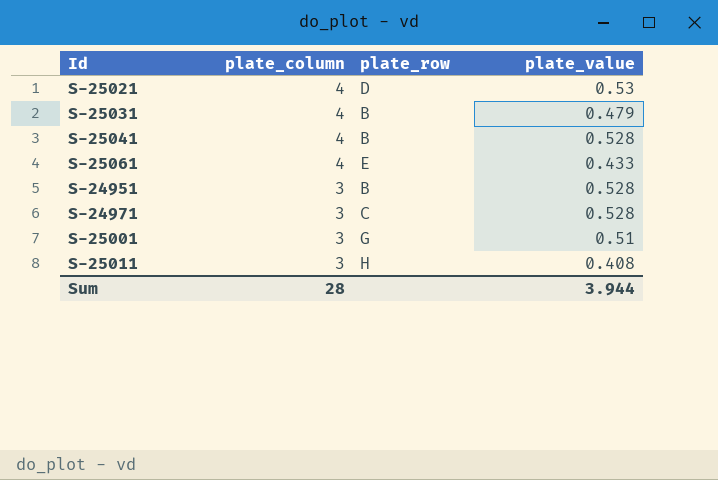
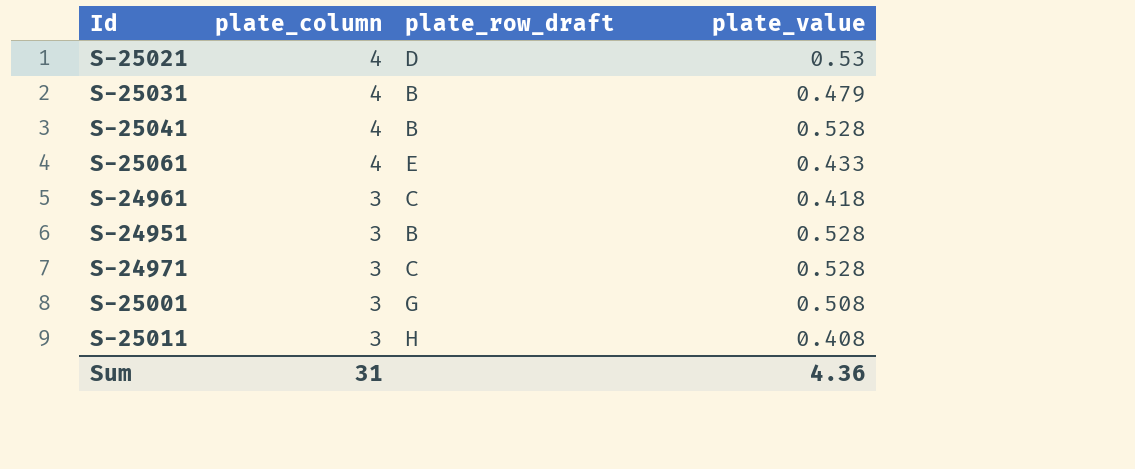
column name: plate_row -> plate_row_draft
row S-24961: none -> 3 | C | 0.418
S-25001 | plate_value: 0.51 -> 0.508
Sum | plate_column: 28 -> 31
Sum | plate_value: 3.944 -> 4.36

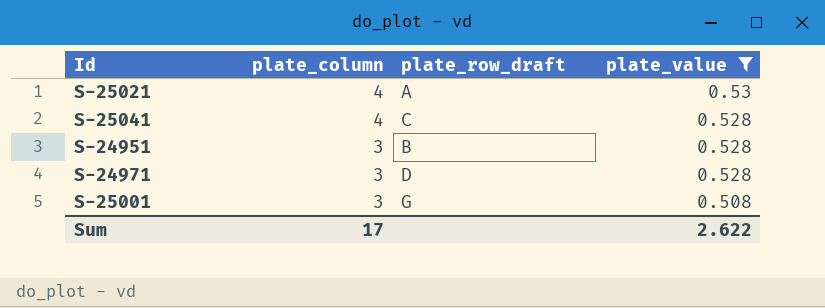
filter: none -> plate_value >= 0.508
S-25021 | plate_row_draft: D -> A
S-25041 | plate_row_draft: B -> C
S-24971 | plate_row_draft: C -> D
Sum | plate_column: 31 -> 17
Sum | plate_value: 4.36 -> 2.622

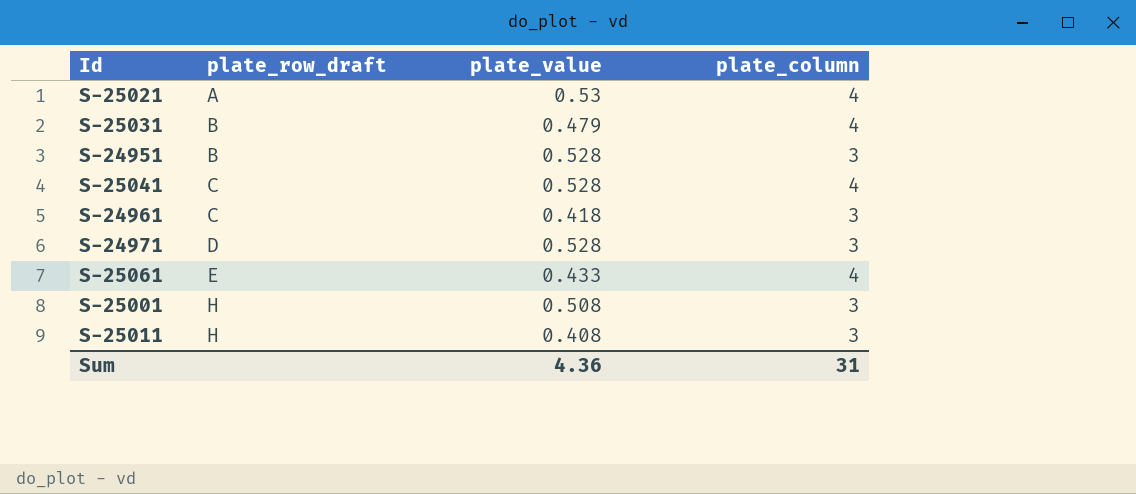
filter: plate_value >= 0.508 -> none
row order: plate_column descending -> plate_row_draft ascending
column plate_column | position: 2 -> 4
S-25001 | plate_row_draft: G -> H
Sum | plate_value: 2.622 -> 4.36
Sum | plate_column: 17 -> 31

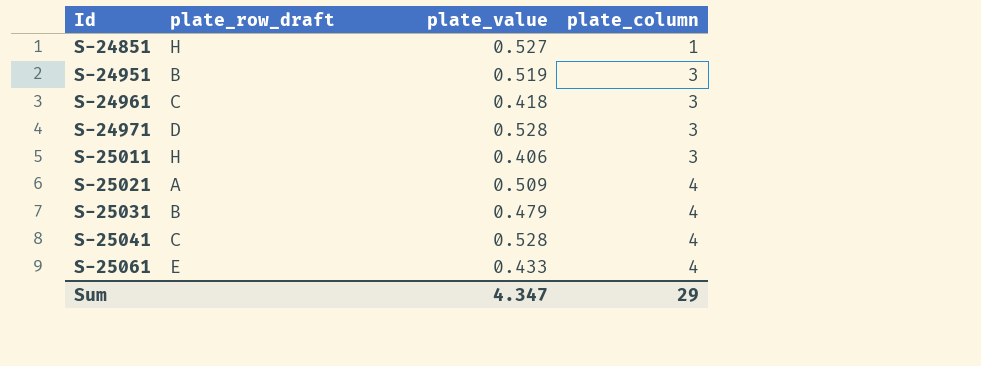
row order: plate_row_draft ascending -> Id ascending
row S-25001: H | 0.508 | 3 -> none
row S-24851: none -> H | 0.527 | 1
S-24951 | plate_value: 0.528 -> 0.519
S-25011 | plate_value: 0.408 -> 0.406
S-25021 | plate_value: 0.53 -> 0.509
Sum | plate_value: 4.36 -> 4.347
Sum | plate_column: 31 -> 29

